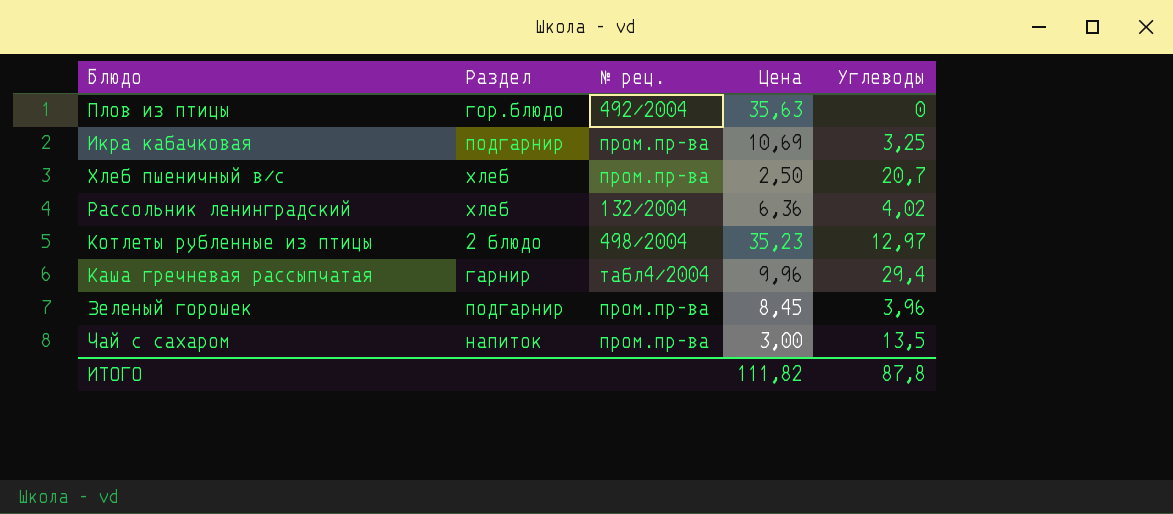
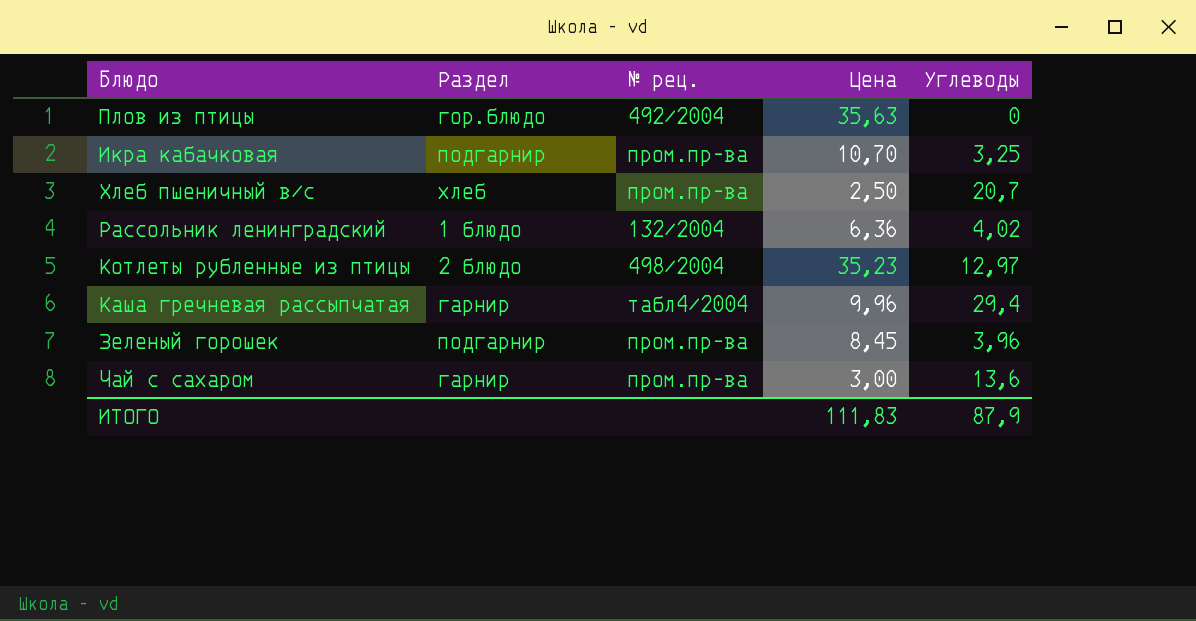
Икра кабачковая | Цена: 10,69 -> 10,70
Рассольник ленинградский | Раздел: хлеб -> 1 блюдо
Чай с сахаром | Раздел: напиток -> гарнир
Чай с сахаром | Углеводы: 13,5 -> 13,6
ИТОГО | Цена: 111,82 -> 111,83
ИТОГО | Углеводы: 87,8 -> 87,9

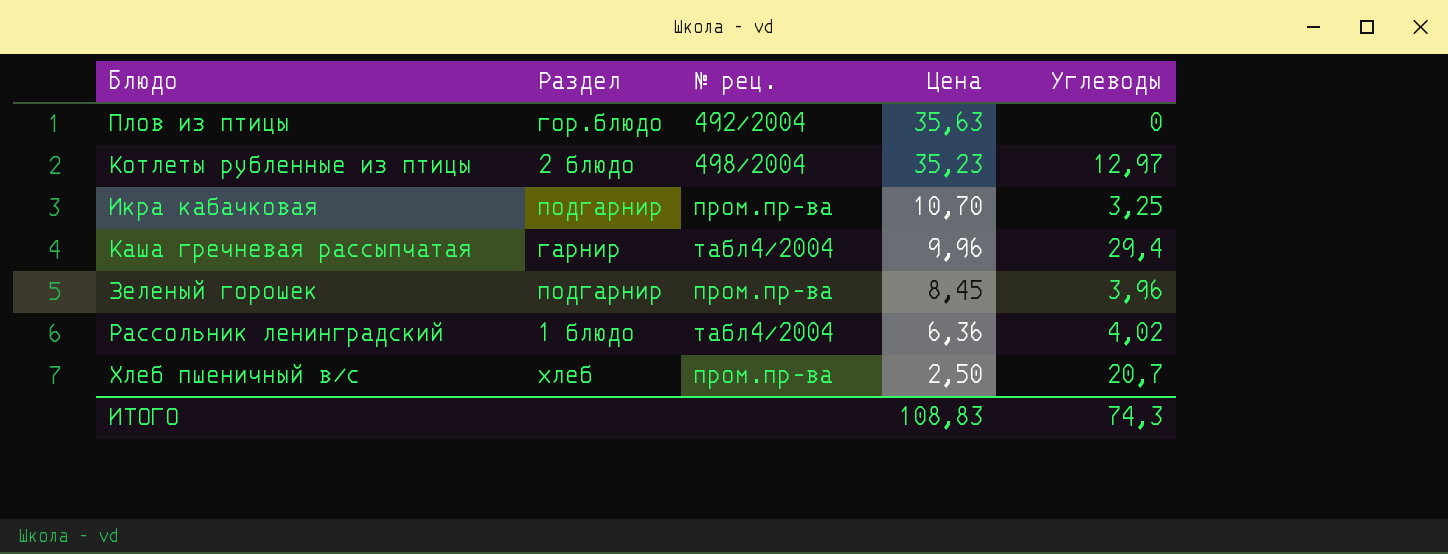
row order: none -> Цена descending
row Чай с сахаром: гарнир | пром.пр-ва | 3,00 | 13,6 -> none
Рассольник ленинградский | № рец.: 132/2004 -> табл4/2004
ИТОГО | Цена: 111,83 -> 108,83
ИТОГО | Углеводы: 87,9 -> 74,3

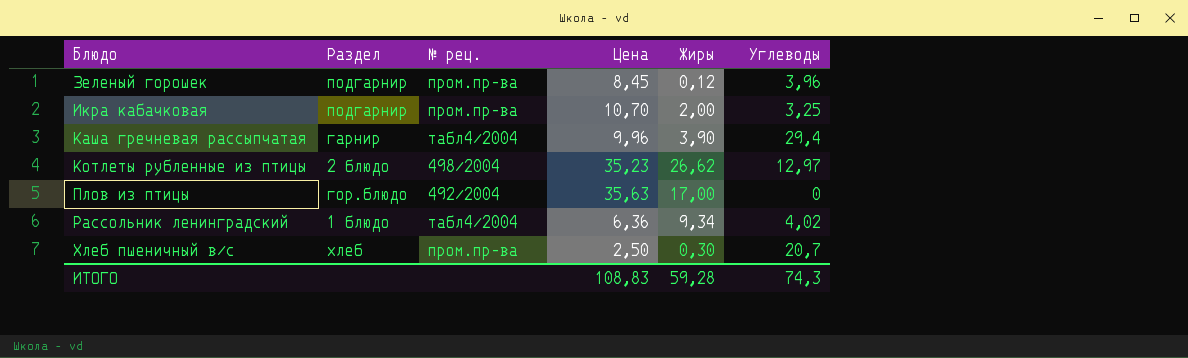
row order: Цена descending -> Блюдо ascending
column Жиры | position: none -> 5

